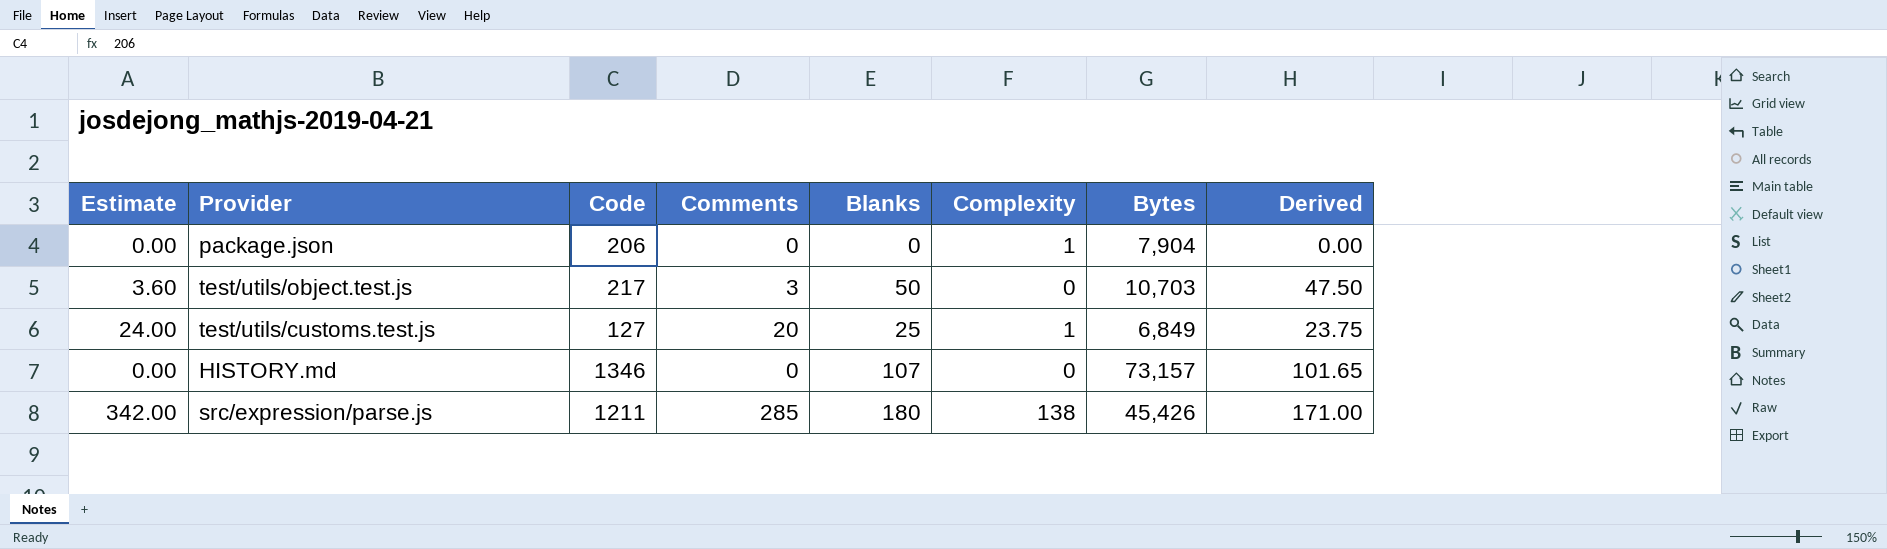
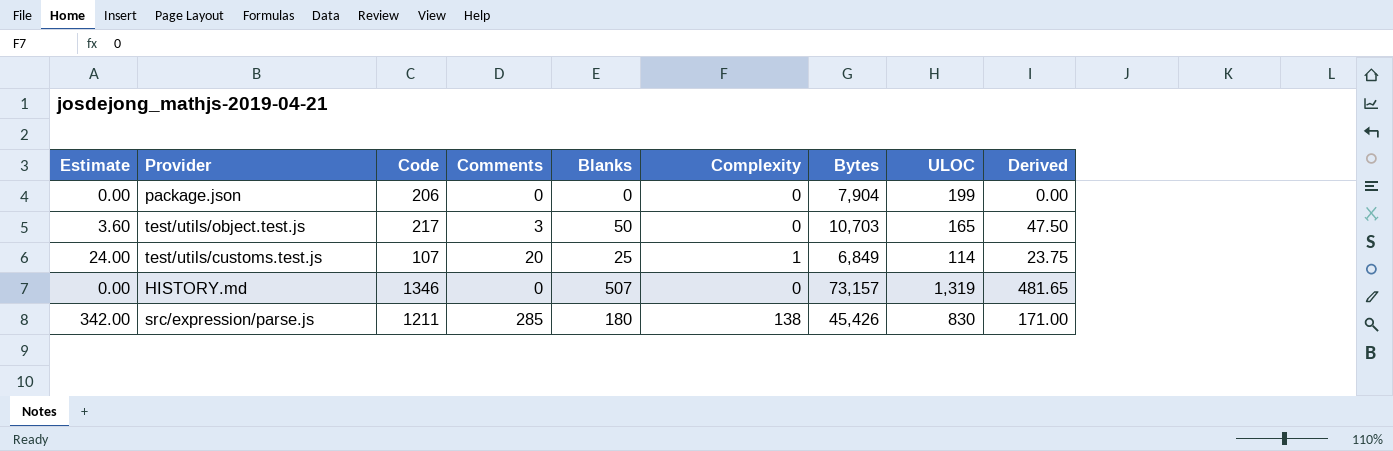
column ULOC | position: none -> 8
package.json | Complexity: 1 -> 0
test/utils/customs.test.js | Code: 127 -> 107
HISTORY.md | Blanks: 107 -> 507
HISTORY.md | Derived: 101.65 -> 481.65

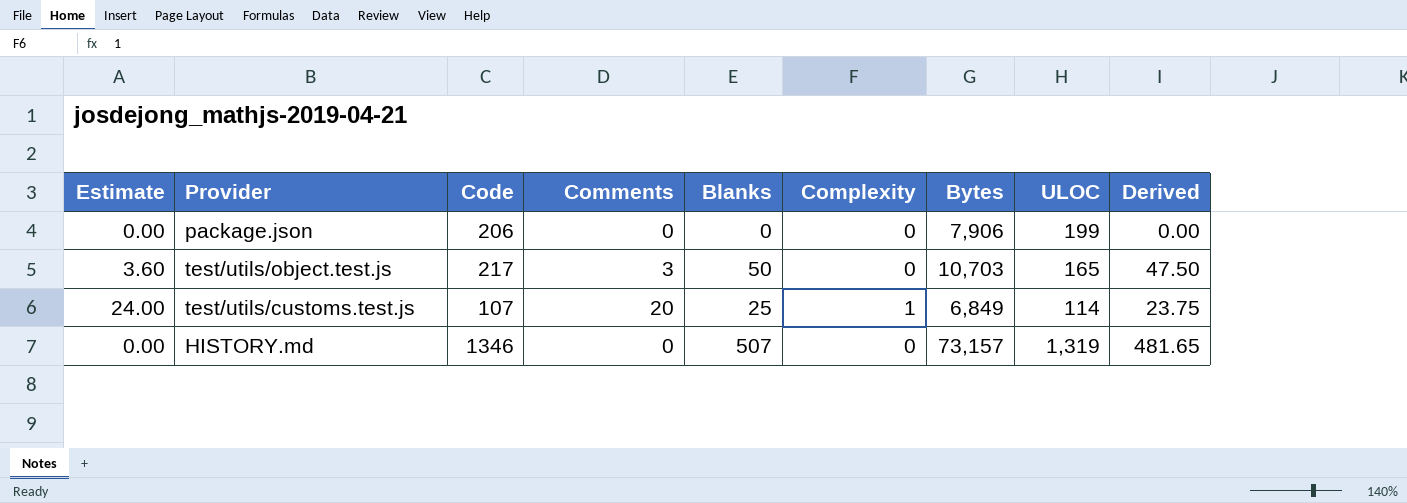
row src/expression/parse.js: 342.00 | 1211 | 285 | 180 | 138 | 45,426 | 830 | 171.00 -> none
package.json | Bytes: 7,904 -> 7,906

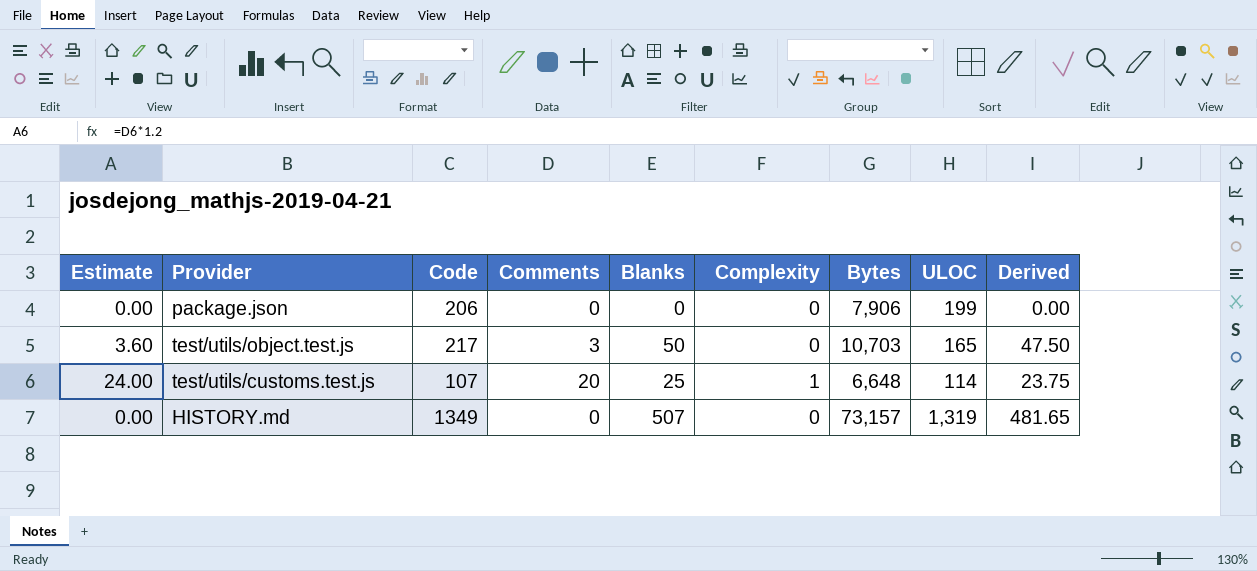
test/utils/customs.test.js | Bytes: 6,849 -> 6,648
HISTORY.md | Code: 1346 -> 1349

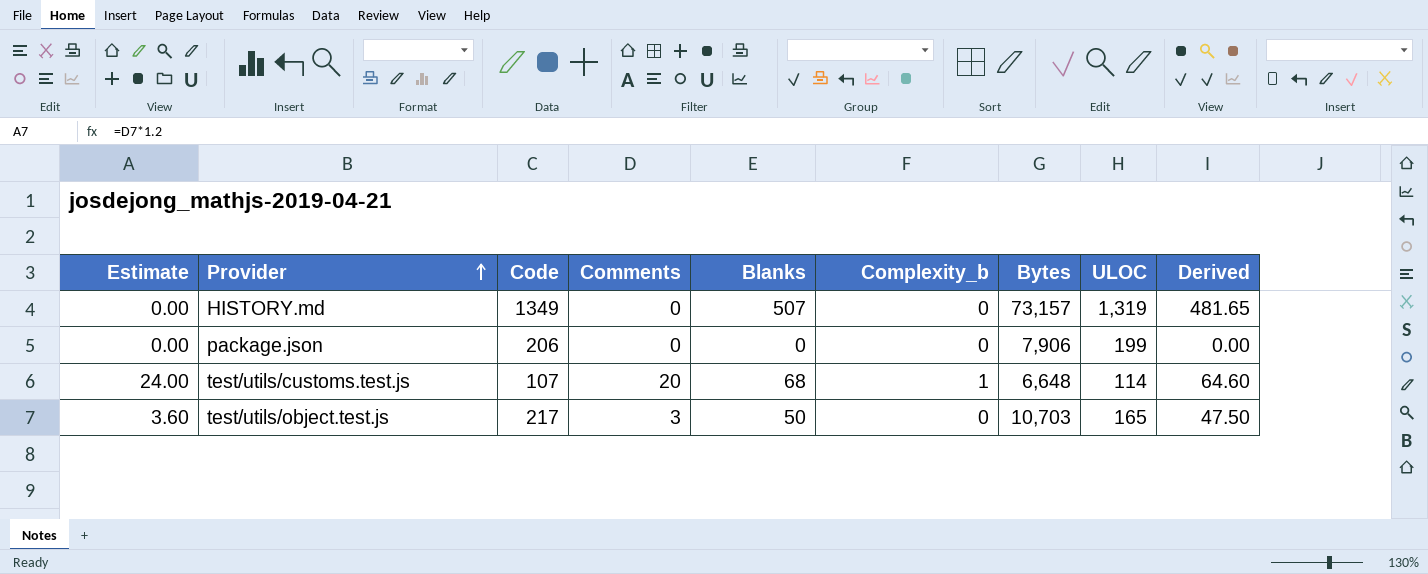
row order: none -> Provider ascending
column name: Complexity -> Complexity_b
test/utils/customs.test.js | Blanks: 25 -> 68
test/utils/customs.test.js | Derived: 23.75 -> 64.60

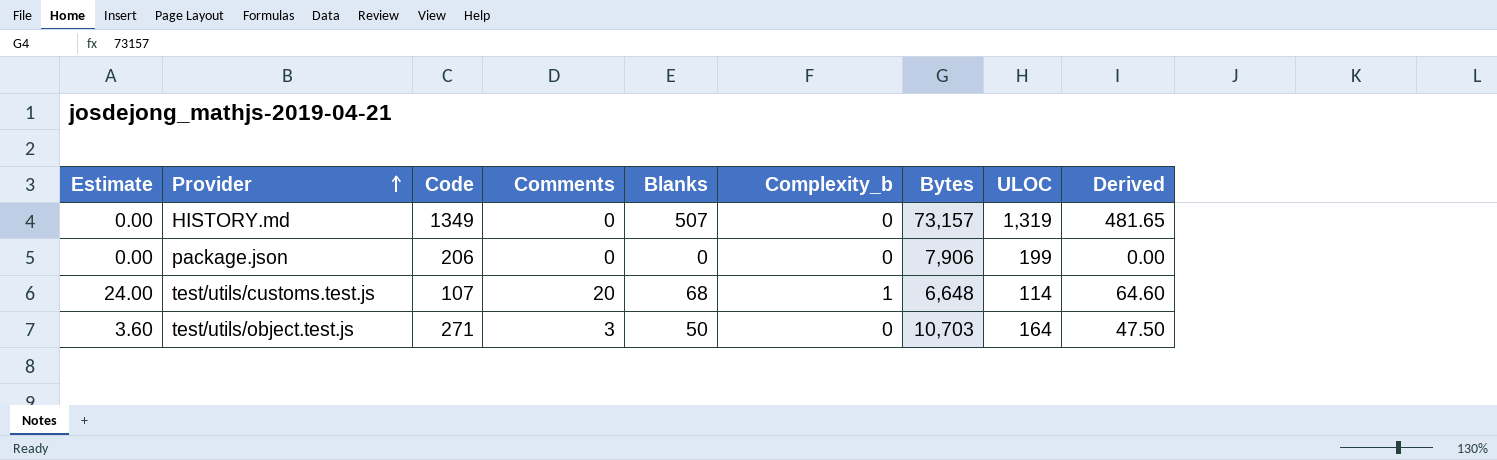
test/utils/object.test.js | Code: 217 -> 271
test/utils/object.test.js | ULOC: 165 -> 164

